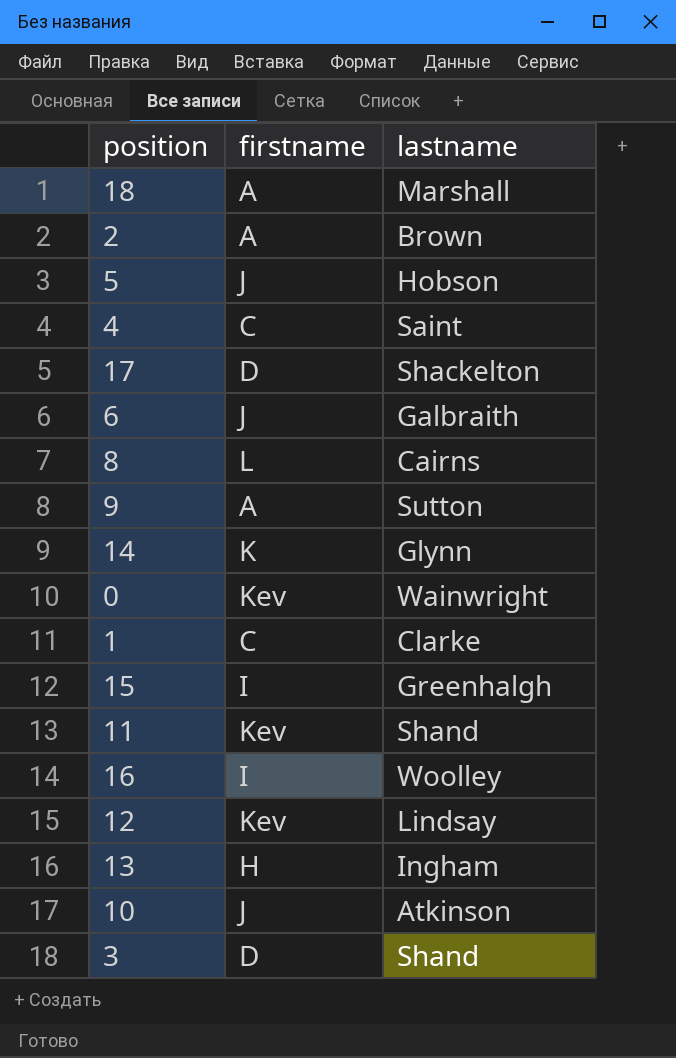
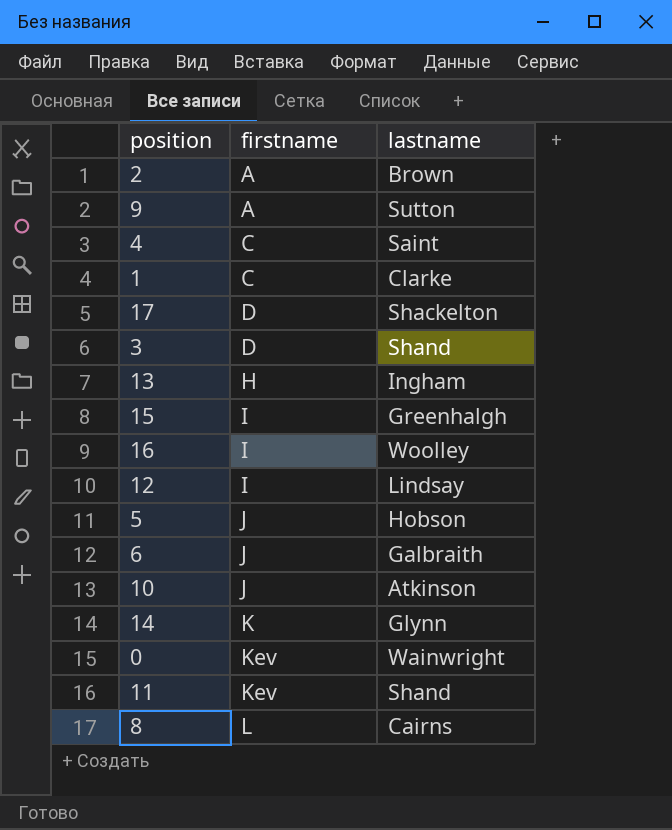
row order: none -> firstname ascending
row 18: A | Marshall -> none
12 | firstname: Kev -> I

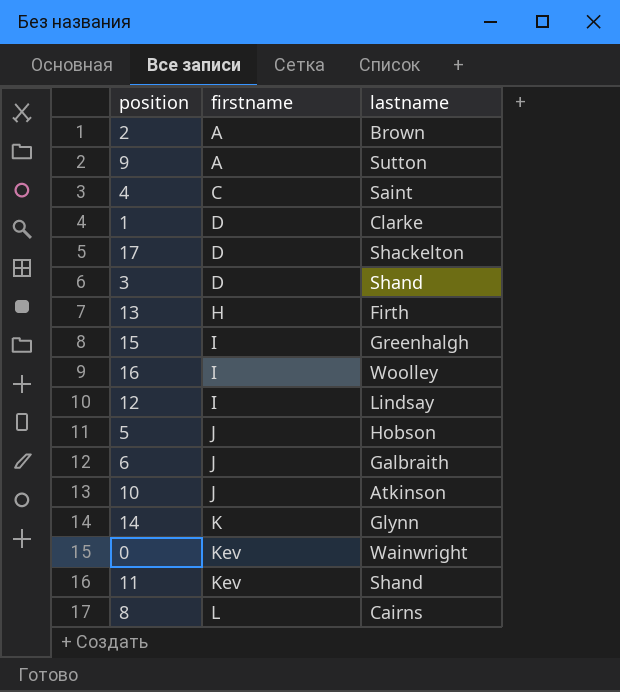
1 | firstname: C -> D
13 | lastname: Ingham -> Firth

